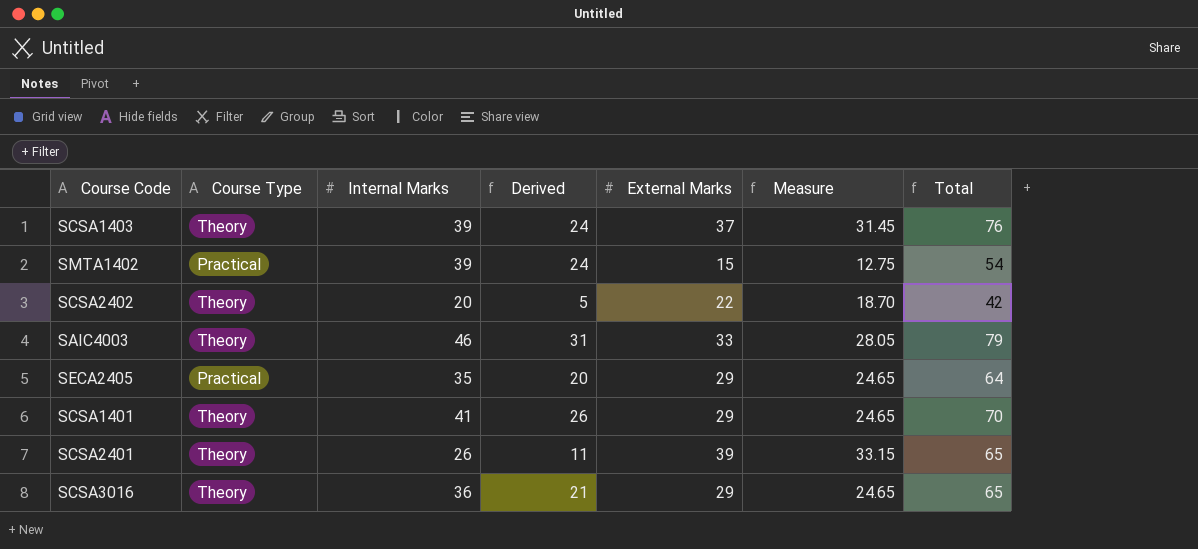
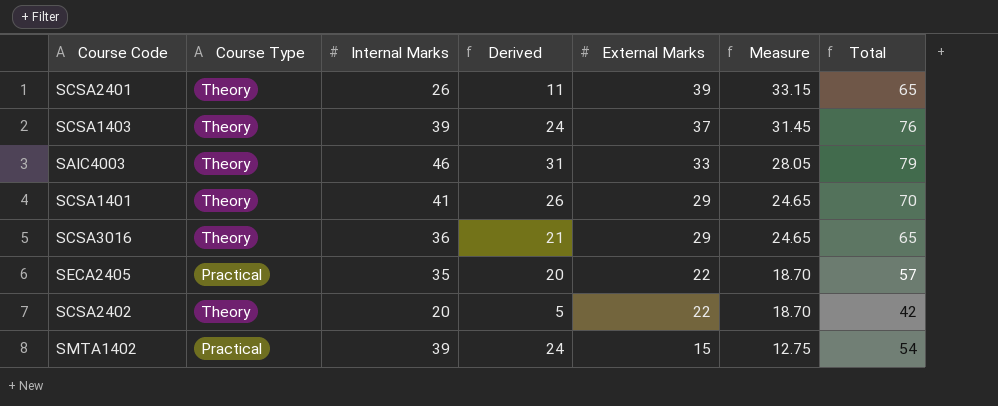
row order: none -> External Marks descending
SECA2405 | External Marks: 29 -> 22
SECA2405 | Measure: 24.65 -> 18.70
SECA2405 | Total: 64 -> 57

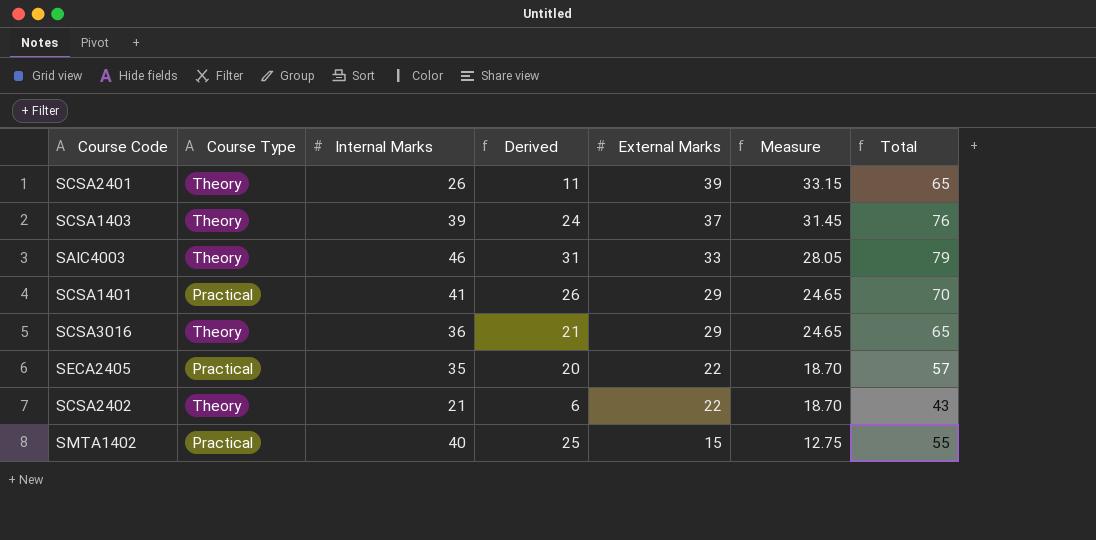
SCSA1401 | Course Type: Theory -> Practical
SCSA2402 | Internal Marks: 20 -> 21
SCSA2402 | Derived: 5 -> 6
SCSA2402 | Total: 42 -> 43
SMTA1402 | Internal Marks: 39 -> 40
SMTA1402 | Derived: 24 -> 25
SMTA1402 | Total: 54 -> 55

